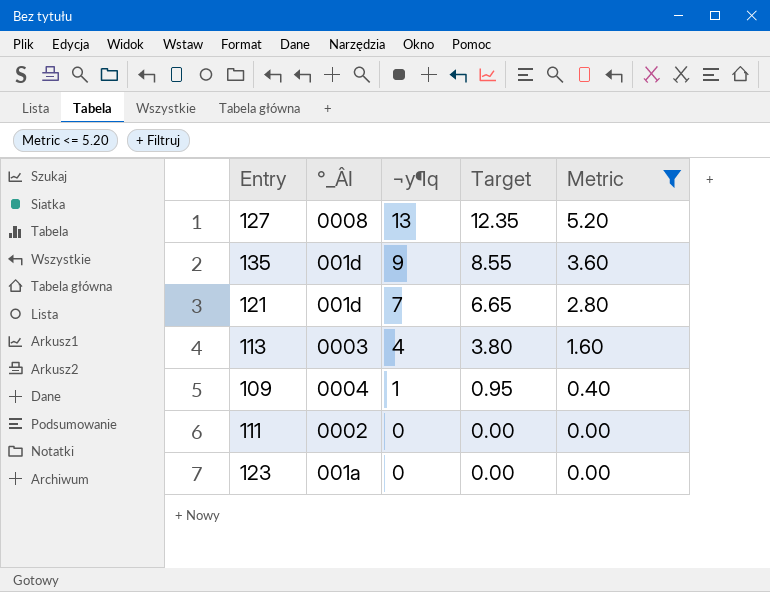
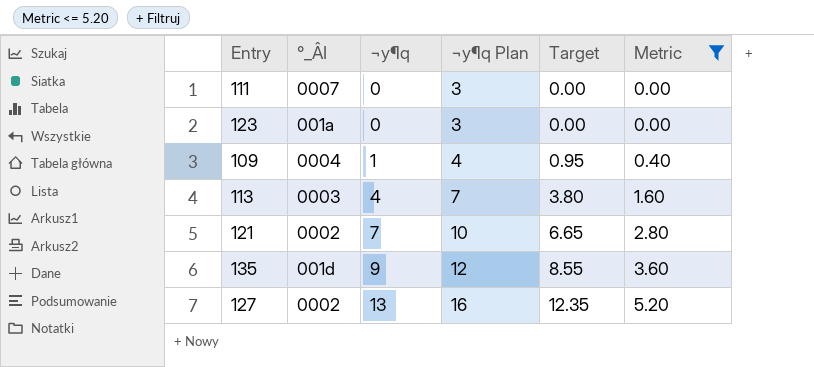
row order: ¬y¶q descending -> ¬y¶q ascending
column ¬y¶q Plan | formula: none -> [¬y¶q] + 3
111 | °_ÂI: 0002 -> 0007
121 | °_ÂI: 001d -> 0002
127 | °_ÂI: 0008 -> 0002

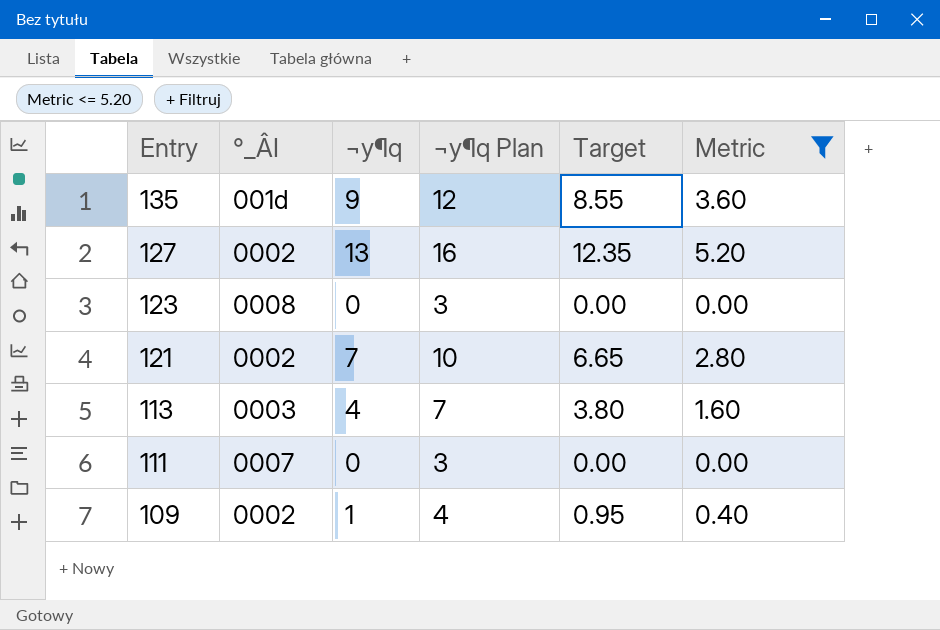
row order: ¬y¶q ascending -> Entry descending
123 | °_ÂI: 001a -> 0008
109 | °_ÂI: 0004 -> 0002

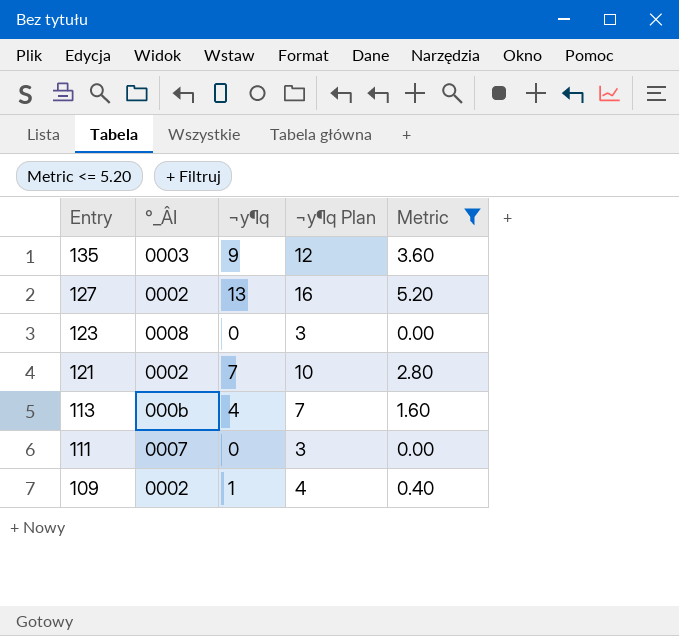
column Target | formula: [¬y¶q] * 0.95 -> none
135 | °_ÂI: 001d -> 0003
113 | °_ÂI: 0003 -> 000b

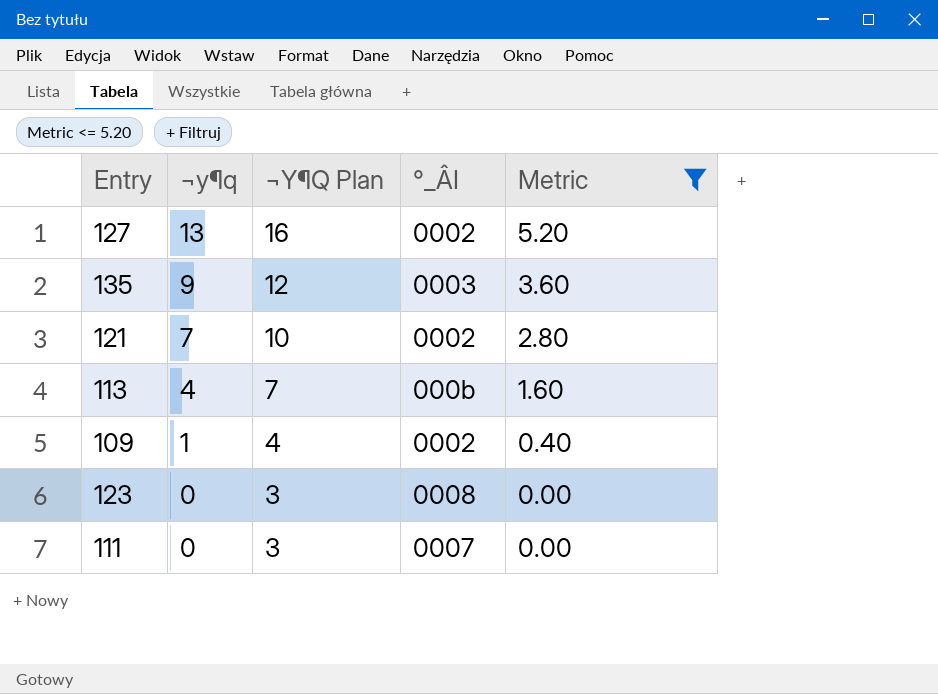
row order: Entry descending -> ¬y¶q descending
column name: ¬y¶q Plan -> ¬Y¶Q Plan
column °_ÂI | position: 2 -> 4

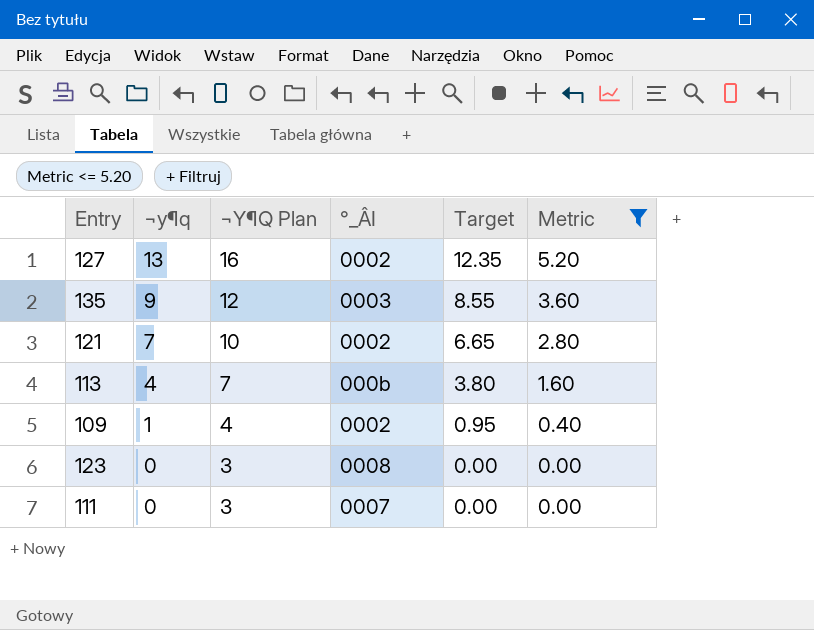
column Target | formula: none -> [¬y¶q] * 0.95

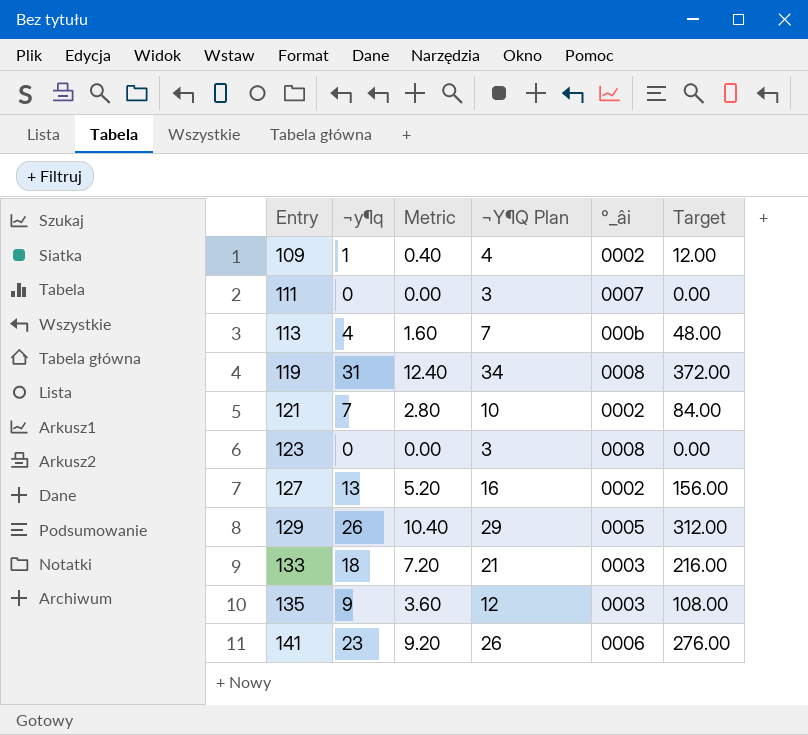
filter: Metric <= 5.20 -> none
row order: ¬y¶q descending -> Entry ascending
column Metric | position: 6 -> 3
column name: °_ÂI -> °_âi
column Target | formula: [¬y¶q] * 0.95 -> [¬y¶q] * 12

